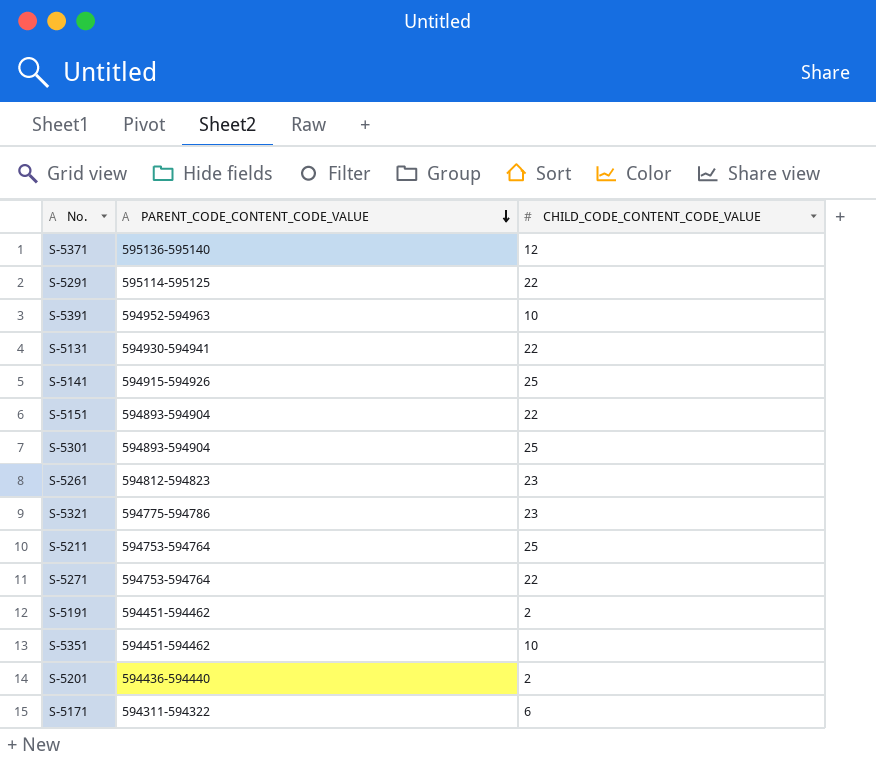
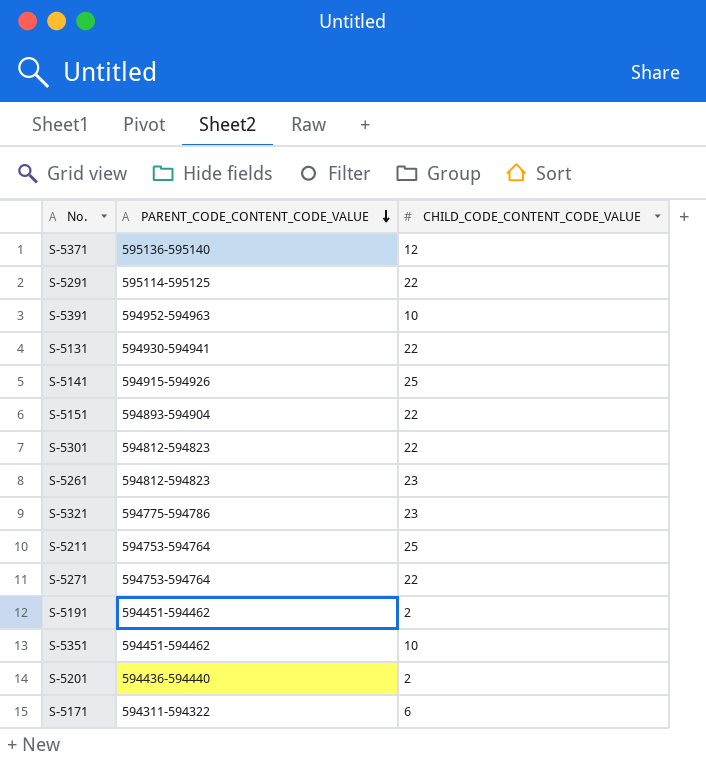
S-5301 | PARENT_CODE_CONTENT_CODE_VALUE: 594893-594904 -> 594812-594823
S-5301 | CHILD_CODE_CONTENT_CODE_VALUE: 25 -> 22

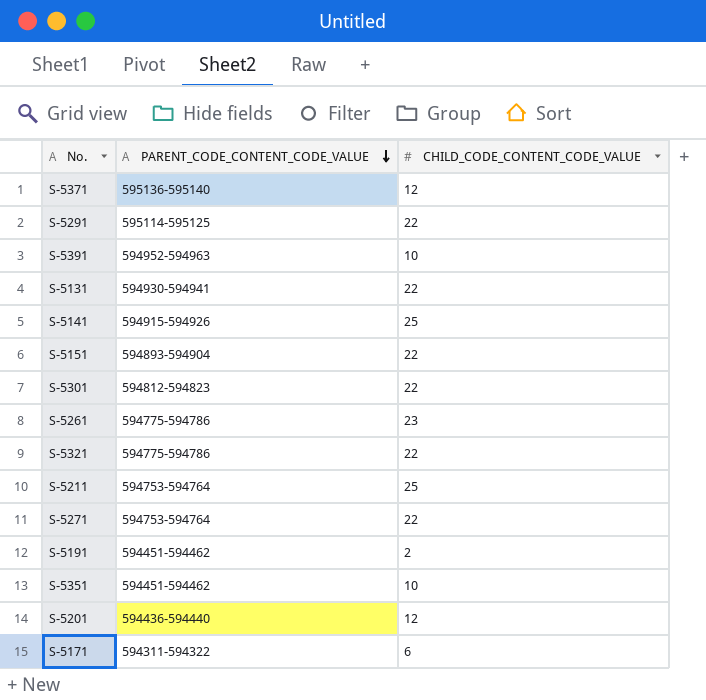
S-5261 | PARENT_CODE_CONTENT_CODE_VALUE: 594812-594823 -> 594775-594786
S-5321 | CHILD_CODE_CONTENT_CODE_VALUE: 23 -> 22
S-5201 | CHILD_CODE_CONTENT_CODE_VALUE: 2 -> 12

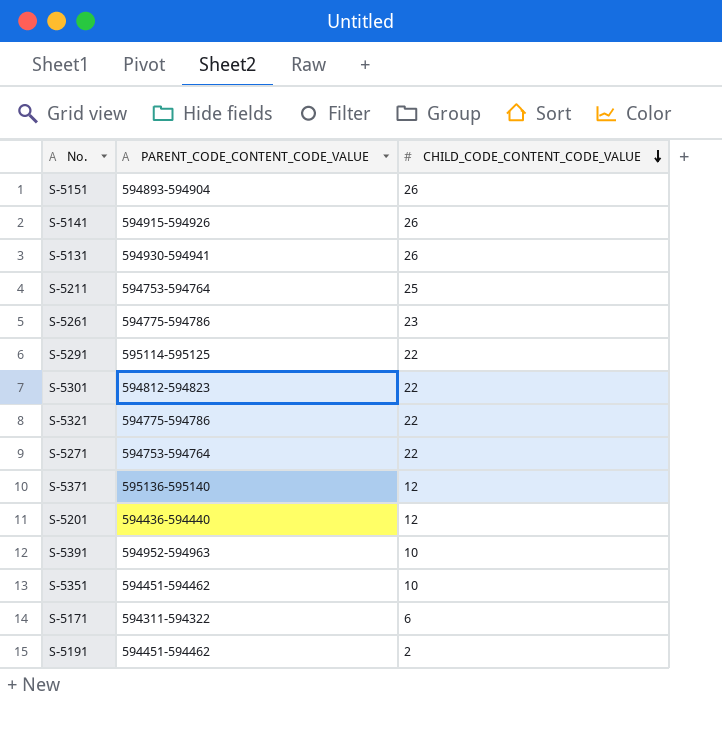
row order: PARENT_CODE_CONTENT_CODE_VALUE descending -> CHILD_CODE_CONTENT_CODE_VALUE descending
S-5151 | CHILD_CODE_CONTENT_CODE_VALUE: 22 -> 26
S-5141 | CHILD_CODE_CONTENT_CODE_VALUE: 25 -> 26
S-5131 | CHILD_CODE_CONTENT_CODE_VALUE: 22 -> 26

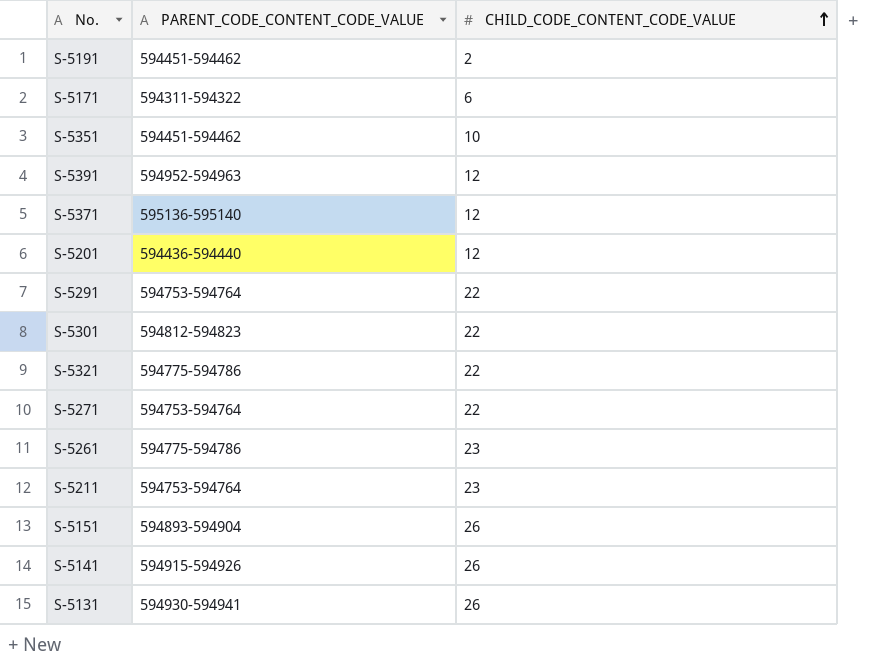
row order: CHILD_CODE_CONTENT_CODE_VALUE descending -> CHILD_CODE_CONTENT_CODE_VALUE ascending
S-5391 | CHILD_CODE_CONTENT_CODE_VALUE: 10 -> 12
S-5291 | PARENT_CODE_CONTENT_CODE_VALUE: 595114-595125 -> 594753-594764
S-5211 | CHILD_CODE_CONTENT_CODE_VALUE: 25 -> 23

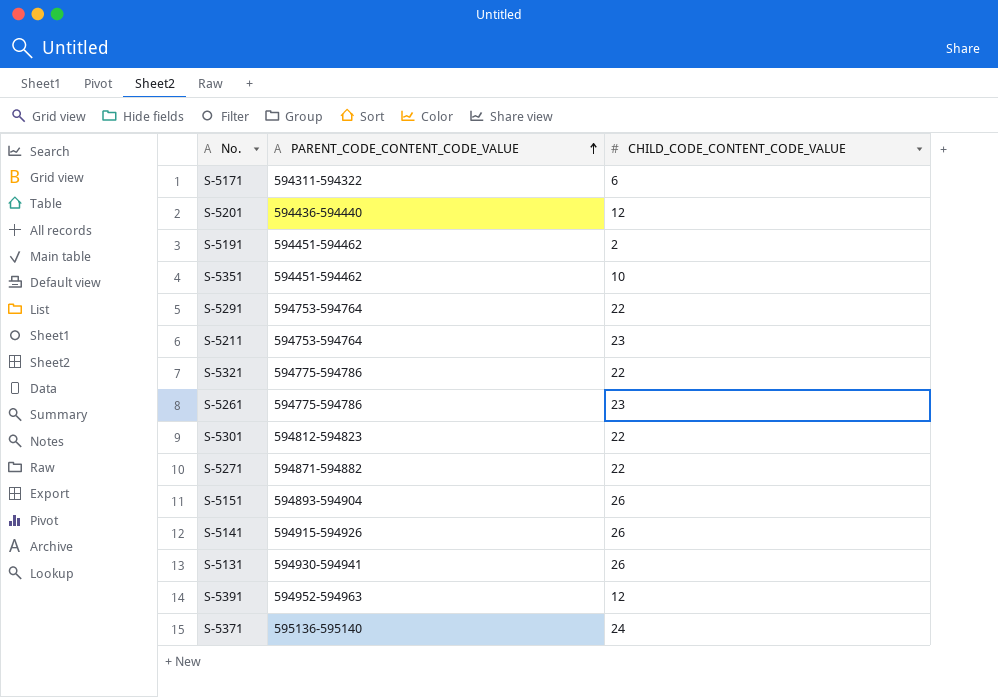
row order: CHILD_CODE_CONTENT_CODE_VALUE ascending -> PARENT_CODE_CONTENT_CODE_VALUE ascending
S-5271 | PARENT_CODE_CONTENT_CODE_VALUE: 594753-594764 -> 594871-594882
S-5371 | CHILD_CODE_CONTENT_CODE_VALUE: 12 -> 24

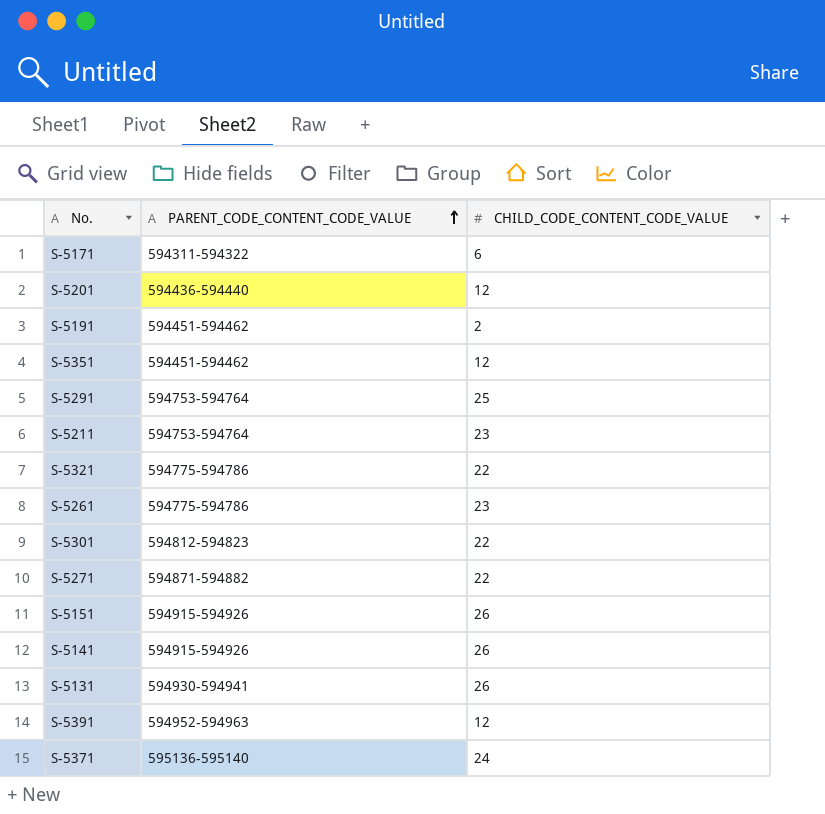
S-5351 | CHILD_CODE_CONTENT_CODE_VALUE: 10 -> 12
S-5291 | CHILD_CODE_CONTENT_CODE_VALUE: 22 -> 25
S-5151 | PARENT_CODE_CONTENT_CODE_VALUE: 594893-594904 -> 594915-594926

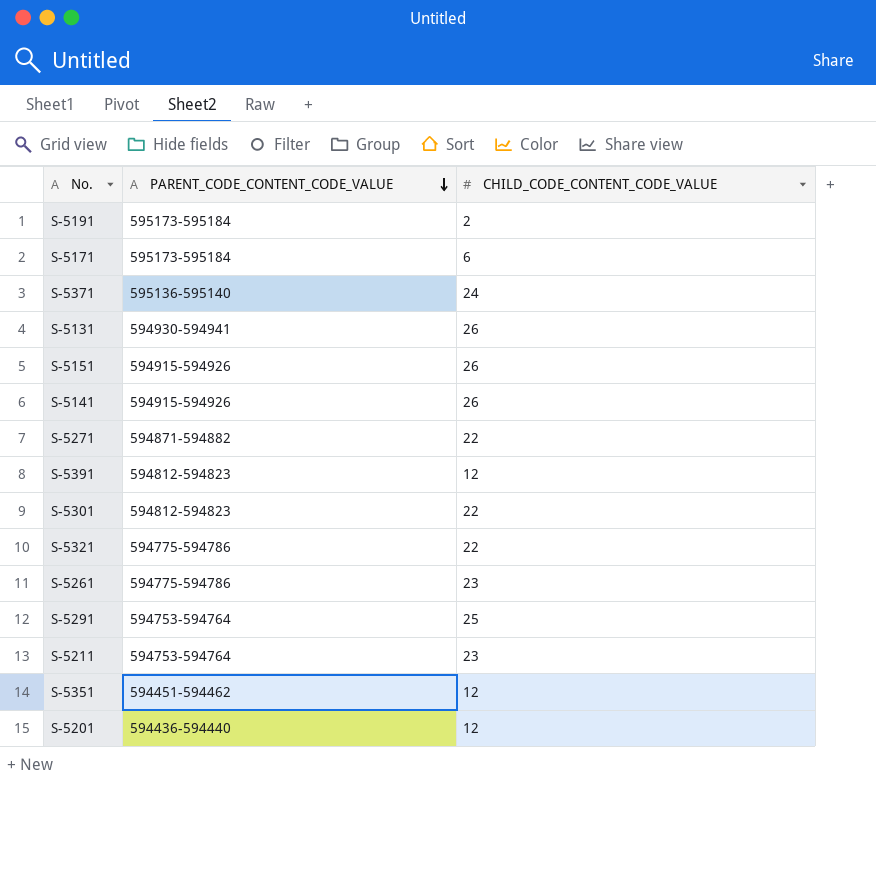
row order: PARENT_CODE_CONTENT_CODE_VALUE ascending -> PARENT_CODE_CONTENT_CODE_VALUE descending
S-5191 | PARENT_CODE_CONTENT_CODE_VALUE: 594451-594462 -> 595173-595184
S-5171 | PARENT_CODE_CONTENT_CODE_VALUE: 594311-594322 -> 595173-595184
S-5391 | PARENT_CODE_CONTENT_CODE_VALUE: 594952-594963 -> 594812-594823

